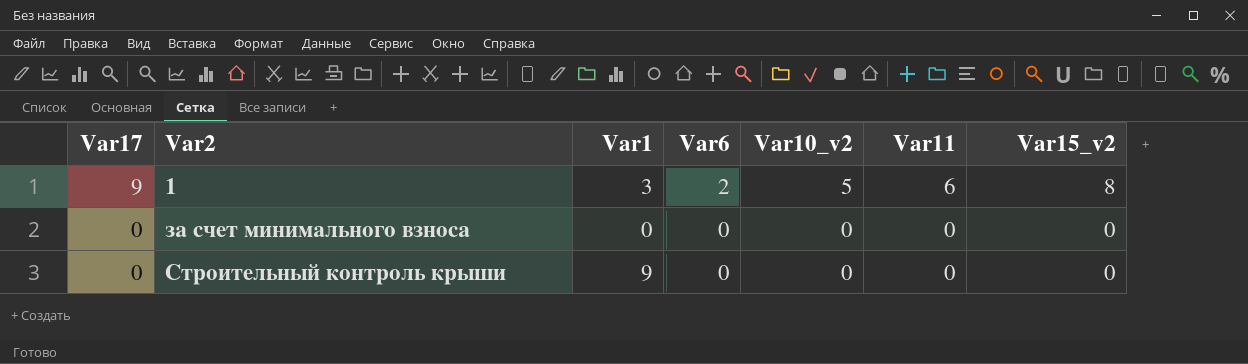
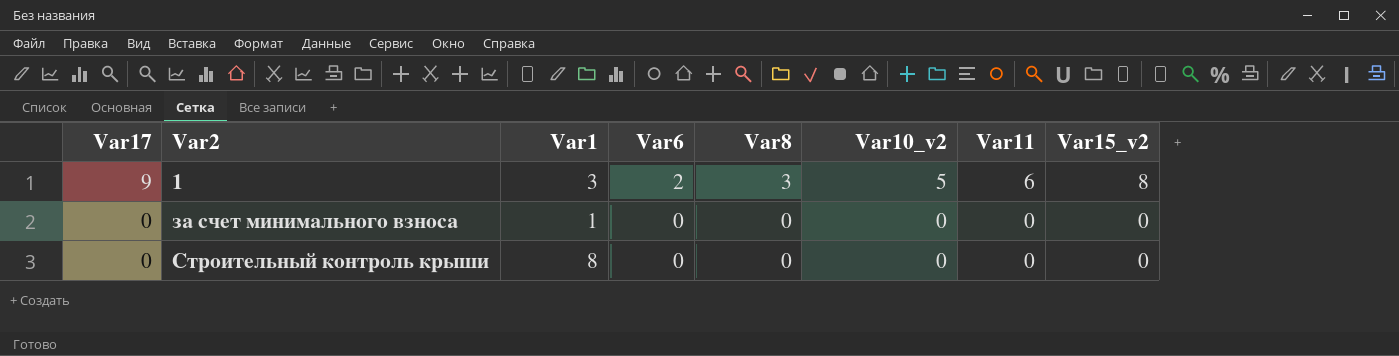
column Var8 | position: none -> 5
за счет минимального взноса | Var1: 0 -> 1
Строительный контроль крыши | Var1: 9 -> 8

